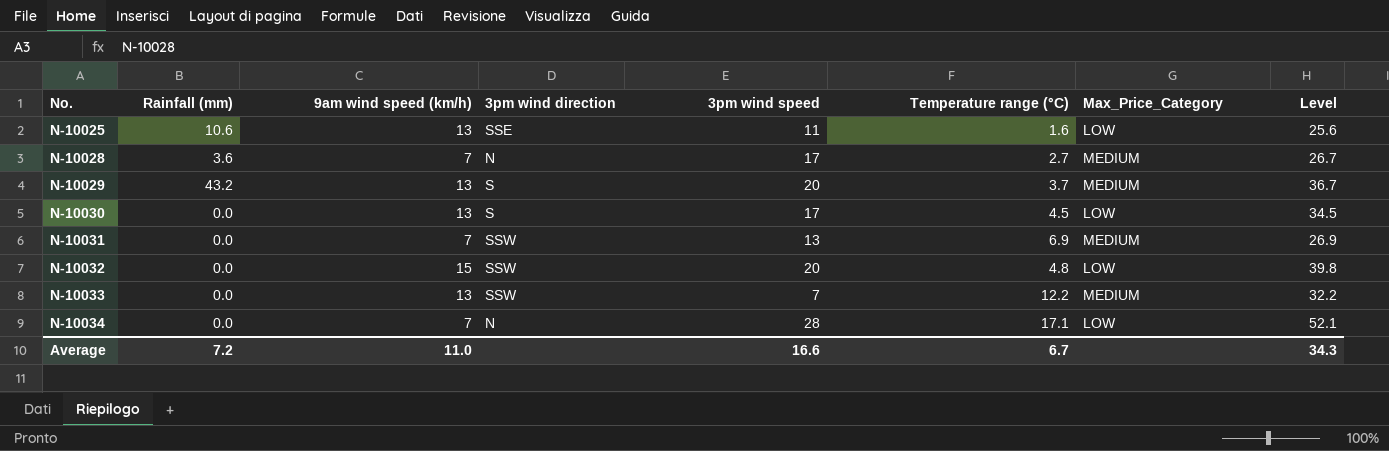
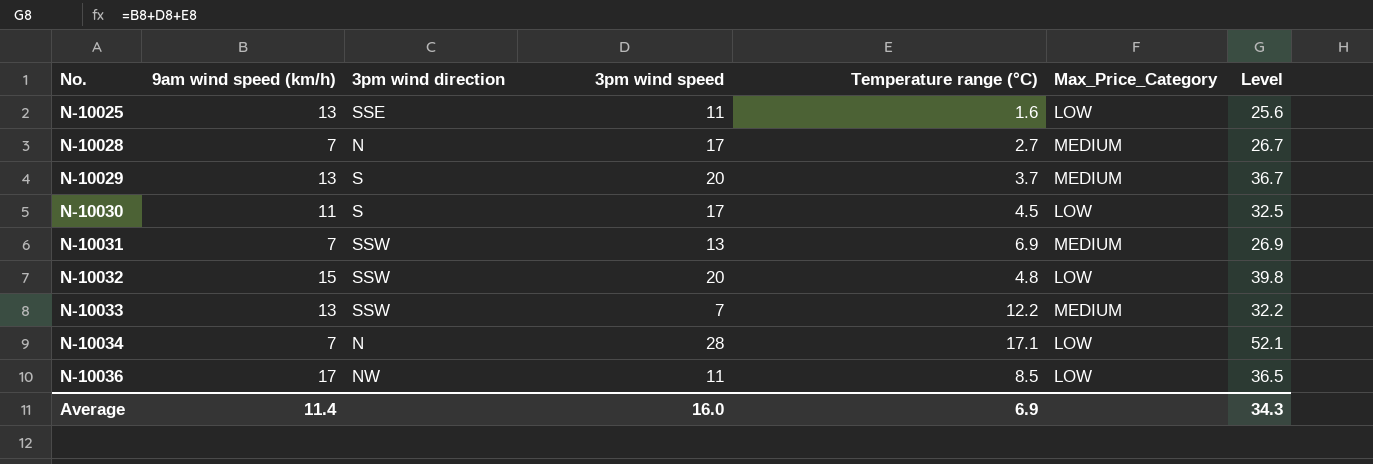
column Rainfall (mm) | position: 2 -> none
N-10030 | 9am wind speed (km/h): 13 -> 11
N-10030 | Level: 34.5 -> 32.5
row N-10036: none -> 17 | NW | 11 | 8.5 | LOW | 36.5
Average | 9am wind speed (km/h): 11.0 -> 11.4
Average | 3pm wind speed: 16.6 -> 16.0
Average | Temperature range (°C): 6.7 -> 6.9

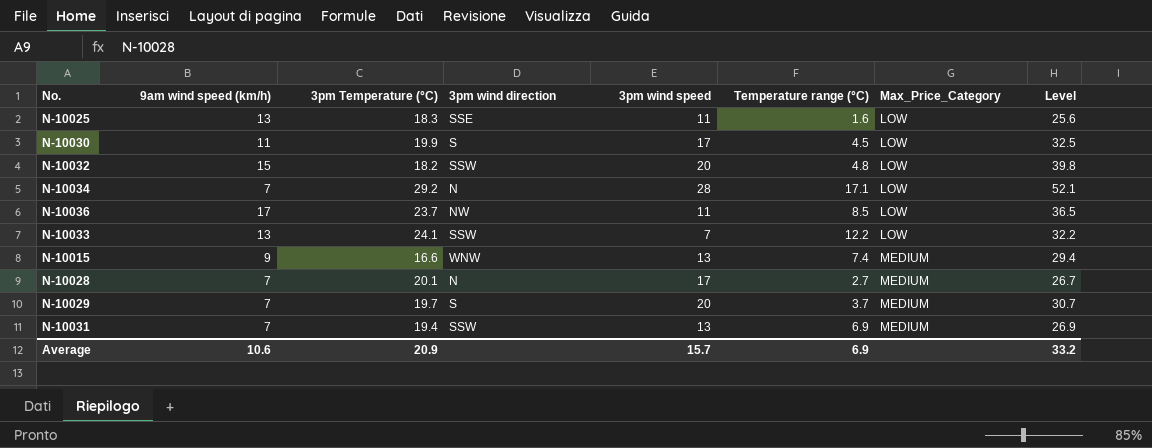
row order: No. ascending -> Max_Price_Category ascending
column 3pm Temperature (°C) | position: none -> 3
N-10033 | Max_Price_Category: MEDIUM -> LOW
row N-10015: none -> 9 | 16.6 | WNW | 13 | 7.4 | MEDIUM | 29.4
N-10029 | 9am wind speed (km/h): 13 -> 7
N-10029 | Level: 36.7 -> 30.7
Average | 9am wind speed (km/h): 11.4 -> 10.6
Average | 3pm wind speed: 16.0 -> 15.7
Average | Level: 34.3 -> 33.2

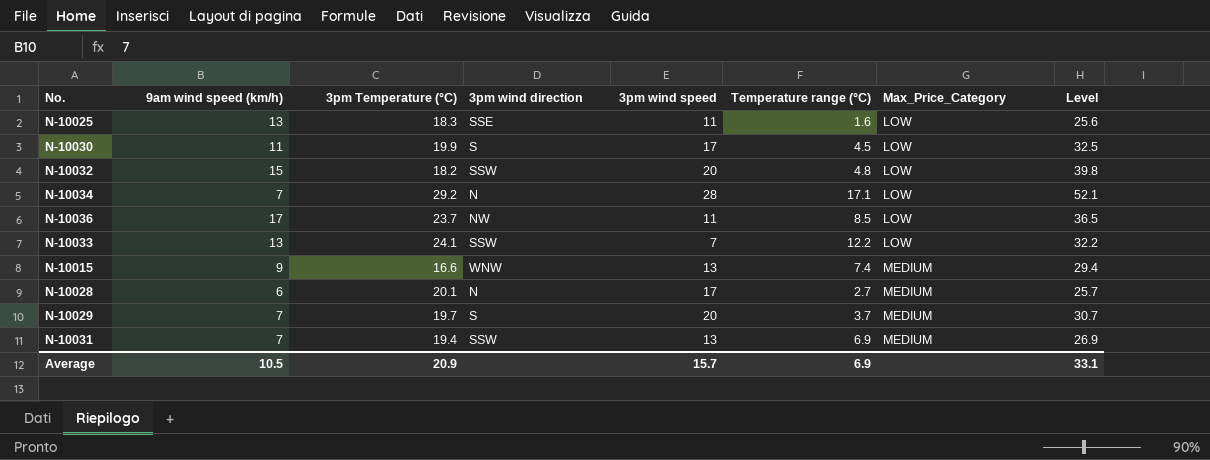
N-10028 | 9am wind speed (km/h): 7 -> 6
N-10028 | Level: 26.7 -> 25.7
Average | 9am wind speed (km/h): 10.6 -> 10.5
Average | Level: 33.2 -> 33.1

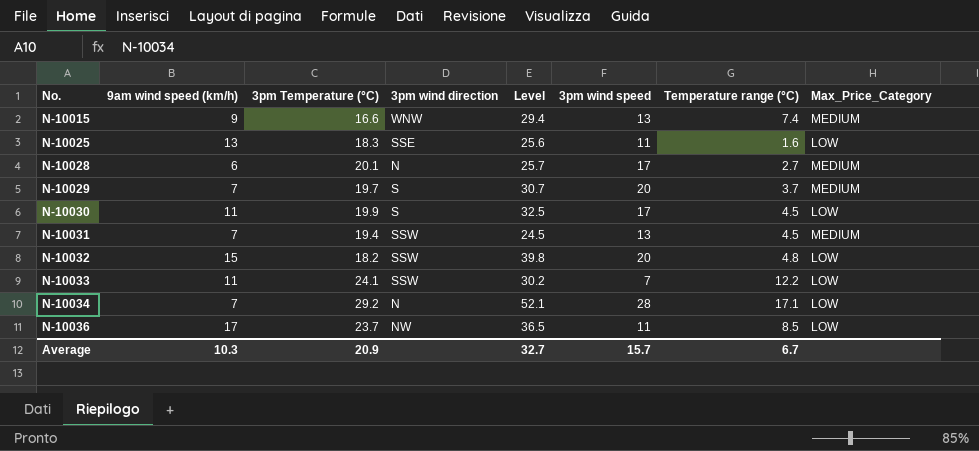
row order: Max_Price_Category ascending -> No. ascending
column Level | position: 8 -> 5
N-10031 | Level: 26.9 -> 24.5
N-10031 | Temperature range (°C): 6.9 -> 4.5
N-10033 | 9am wind speed (km/h): 13 -> 11
N-10033 | Level: 32.2 -> 30.2
Average | 9am wind speed (km/h): 10.5 -> 10.3
Average | Level: 33.1 -> 32.7
Average | Temperature range (°C): 6.9 -> 6.7

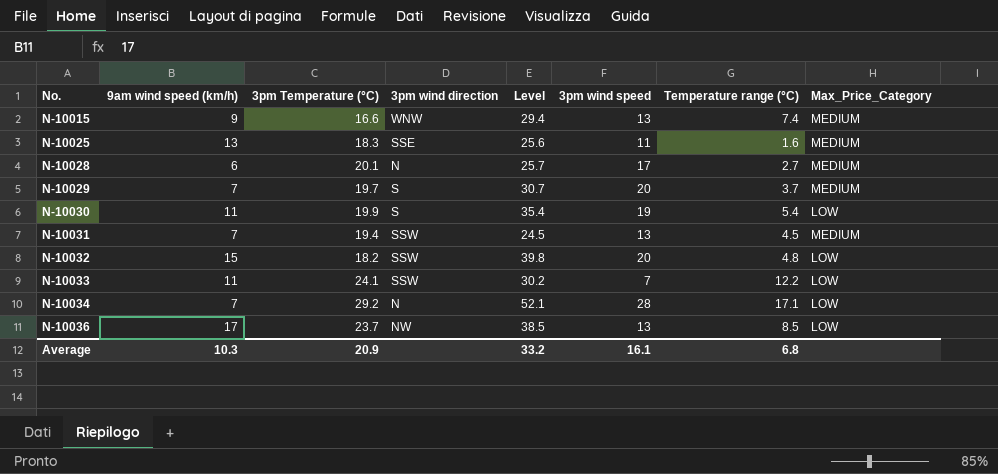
N-10025 | Max_Price_Category: LOW -> MEDIUM
N-10030 | Level: 32.5 -> 35.4
N-10030 | 3pm wind speed: 17 -> 19
N-10030 | Temperature range (°C): 4.5 -> 5.4
N-10036 | Level: 36.5 -> 38.5
N-10036 | 3pm wind speed: 11 -> 13
Average | Level: 32.7 -> 33.2
Average | 3pm wind speed: 15.7 -> 16.1
Average | Temperature range (°C): 6.7 -> 6.8

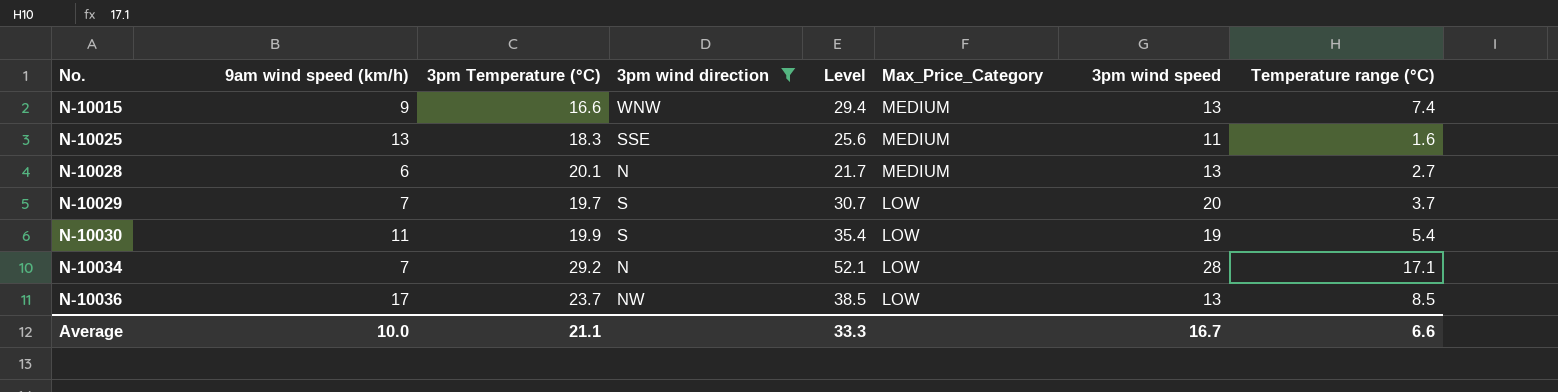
filter: none -> 3pm wind direction != SSW
column Max_Price_Category | position: 8 -> 6
N-10028 | Level: 25.7 -> 21.7
N-10028 | 3pm wind speed: 17 -> 13
N-10029 | Max_Price_Category: MEDIUM -> LOW
Average | 9am wind speed (km/h): 10.3 -> 10.0
Average | 3pm Temperature (°C): 20.9 -> 21.1
Average | Level: 33.2 -> 33.3
Average | 3pm wind speed: 16.1 -> 16.7
Average | Temperature range (°C): 6.8 -> 6.6

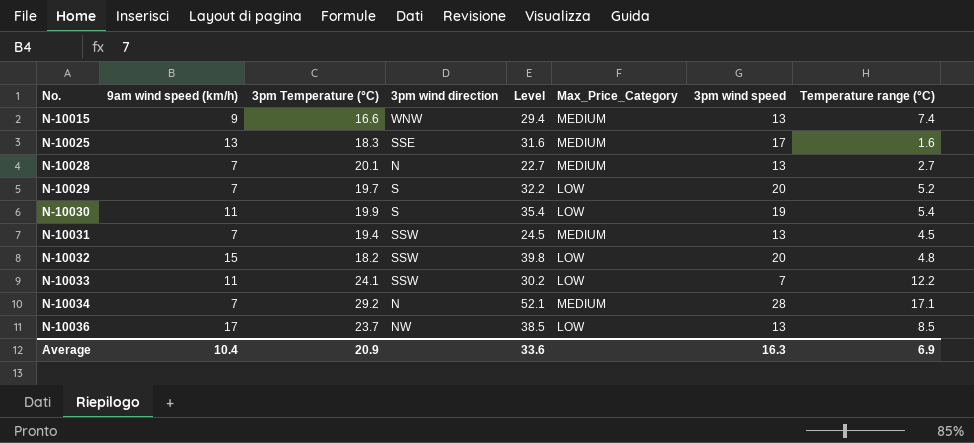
filter: 3pm wind direction != SSW -> none
N-10025 | Level: 25.6 -> 31.6
N-10025 | 3pm wind speed: 11 -> 17
N-10028 | 9am wind speed (km/h): 6 -> 7
N-10028 | Level: 21.7 -> 22.7
N-10029 | Level: 30.7 -> 32.2
N-10029 | Temperature range (°C): 3.7 -> 5.2
N-10034 | Max_Price_Category: LOW -> MEDIUM
Average | 9am wind speed (km/h): 10.0 -> 10.4
Average | 3pm Temperature (°C): 21.1 -> 20.9
Average | Level: 33.3 -> 33.6
Average | 3pm wind speed: 16.7 -> 16.3
Average | Temperature range (°C): 6.6 -> 6.9

